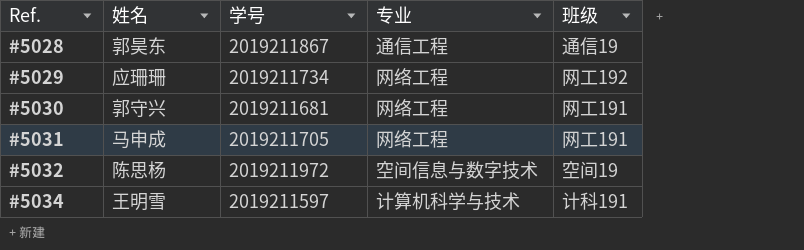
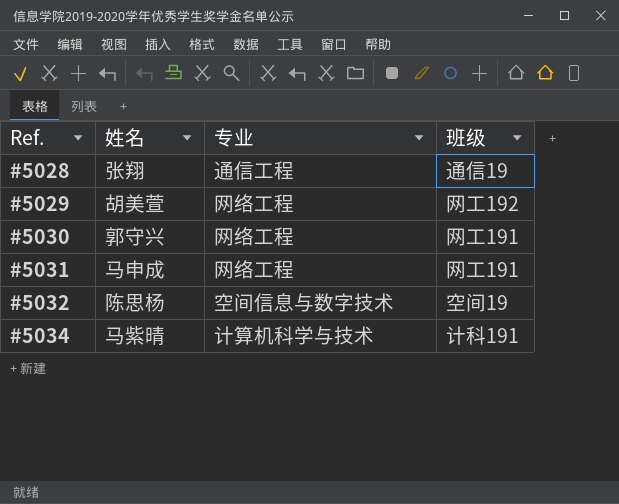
column 学号 | position: 3 -> none
#5028 | 姓名: 郭昊东 -> 张翔
#5029 | 姓名: 应珊珊 -> 胡美萱
#5034 | 姓名: 王明雪 -> 马紫晴

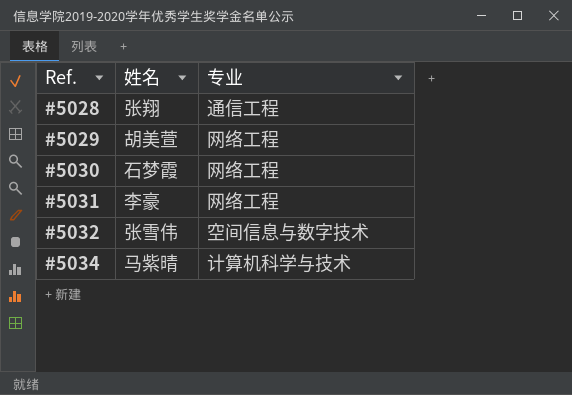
column 班级 | position: 4 -> none
#5030 | 姓名: 郭守兴 -> 石梦霞
#5031 | 姓名: 马申成 -> 李豪
#5032 | 姓名: 陈思杨 -> 张雪伟

